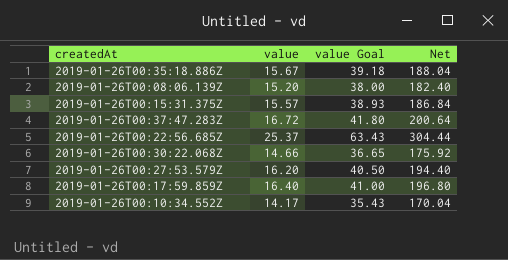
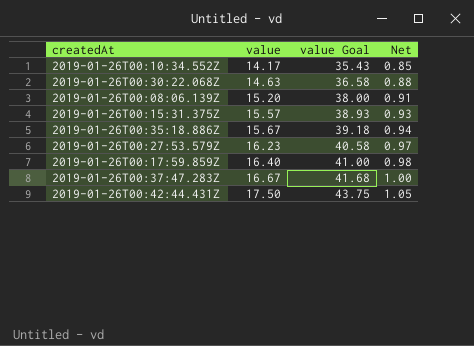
row order: none -> value ascending
column Net | formula: [value] * 12 -> [value] * 0.06
row 2019-01-26T00:22:56.685Z: 25.37 | 63.43 | 304.44 -> none
2019-01-26T00:30:22.068Z | value: 14.66 -> 14.63
2019-01-26T00:30:22.068Z | value Goal: 36.65 -> 36.58
2019-01-26T00:27:53.579Z | value: 16.20 -> 16.23
2019-01-26T00:27:53.579Z | value Goal: 40.50 -> 40.58
2019-01-26T00:37:47.283Z | value: 16.72 -> 16.67
2019-01-26T00:37:47.283Z | value Goal: 41.80 -> 41.68
row 2019-01-26T00:42:44.431Z: none -> 17.50 | 43.75 | 1.05

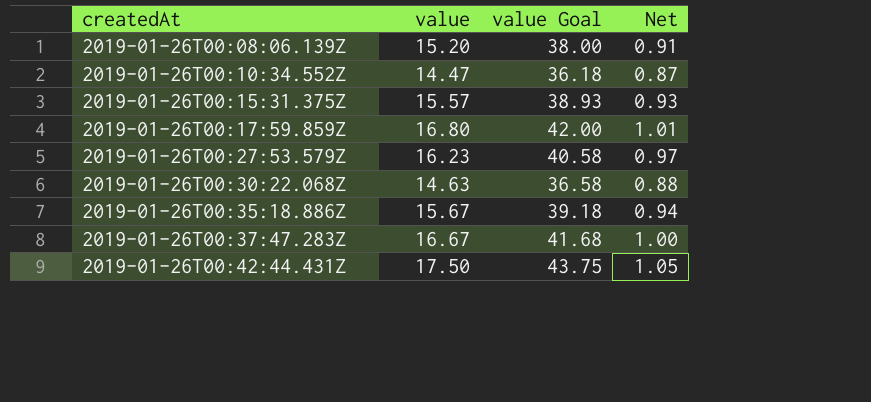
row order: value ascending -> createdAt ascending
2019-01-26T00:10:34.552Z | value: 14.17 -> 14.47
2019-01-26T00:10:34.552Z | value Goal: 35.43 -> 36.18
2019-01-26T00:10:34.552Z | Net: 0.85 -> 0.87
2019-01-26T00:17:59.859Z | value: 16.40 -> 16.80
2019-01-26T00:17:59.859Z | value Goal: 41.00 -> 42.00
2019-01-26T00:17:59.859Z | Net: 0.98 -> 1.01

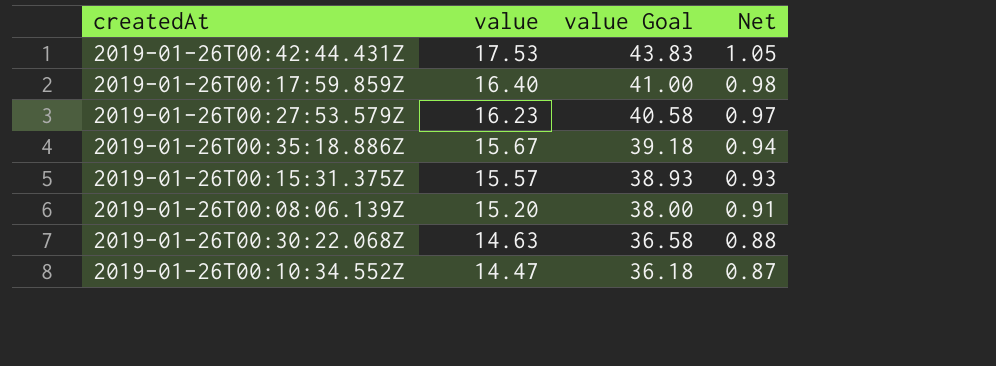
row order: createdAt ascending -> value descending
row 2019-01-26T00:37:47.283Z: 16.67 | 41.68 | 1.00 -> none
2019-01-26T00:42:44.431Z | value: 17.50 -> 17.53
2019-01-26T00:42:44.431Z | value Goal: 43.75 -> 43.83
2019-01-26T00:17:59.859Z | value: 16.80 -> 16.40
2019-01-26T00:17:59.859Z | value Goal: 42.00 -> 41.00
2019-01-26T00:17:59.859Z | Net: 1.01 -> 0.98

